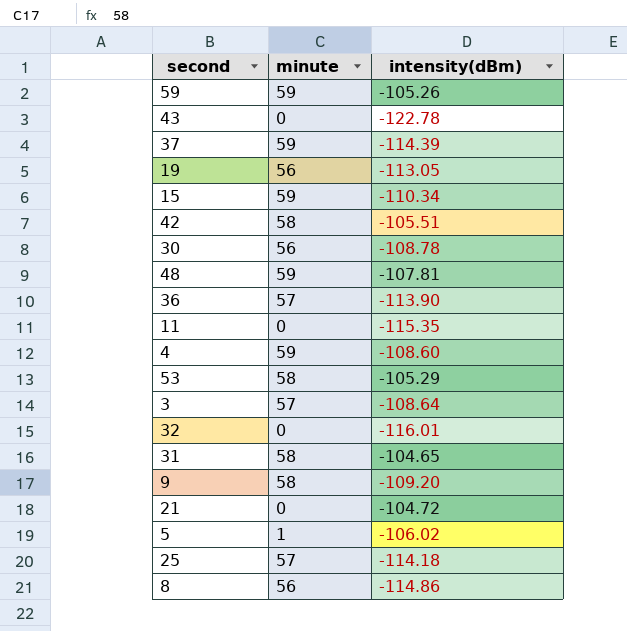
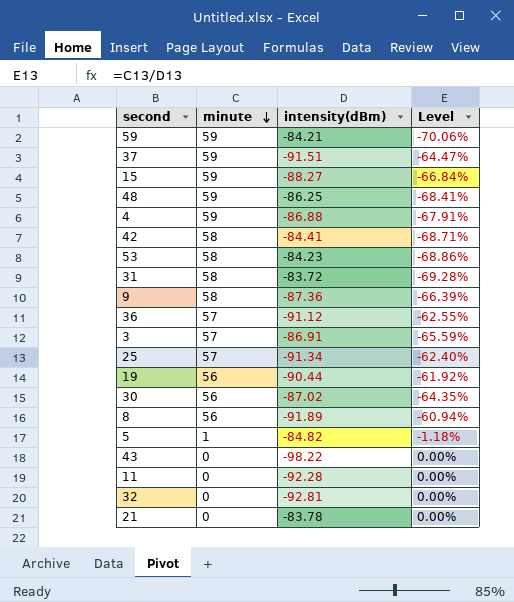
row order: none -> minute descending
column Level | formula: none -> [minute] / [intensity(dBm)]
59 | intensity(dBm): -105.26 -> -84.21
37 | intensity(dBm): -114.39 -> -91.51
15 | intensity(dBm): -110.34 -> -88.27
48 | intensity(dBm): -107.81 -> -86.25
4 | intensity(dBm): -108.60 -> -86.88
42 | intensity(dBm): -105.51 -> -84.41
53 | intensity(dBm): -105.29 -> -84.23
31 | intensity(dBm): -104.65 -> -83.72
9 | intensity(dBm): -109.20 -> -87.36
36 | intensity(dBm): -113.90 -> -91.12
3 | intensity(dBm): -108.64 -> -86.91
25 | intensity(dBm): -114.18 -> -91.34
19 | intensity(dBm): -113.05 -> -90.44
30 | intensity(dBm): -108.78 -> -87.02
8 | intensity(dBm): -114.86 -> -91.89
5 | intensity(dBm): -106.02 -> -84.82
43 | intensity(dBm): -122.78 -> -98.22
11 | intensity(dBm): -115.35 -> -92.28
32 | intensity(dBm): -116.01 -> -92.81
21 | intensity(dBm): -104.72 -> -83.78

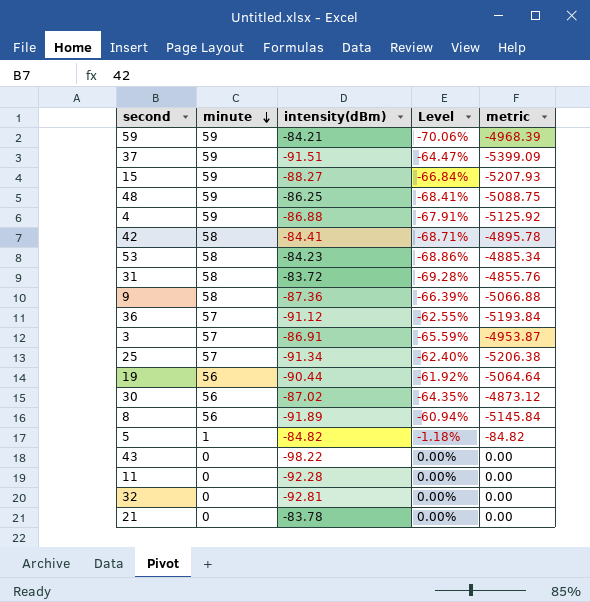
column metric | formula: none -> [minute] * [intensity(dBm)]

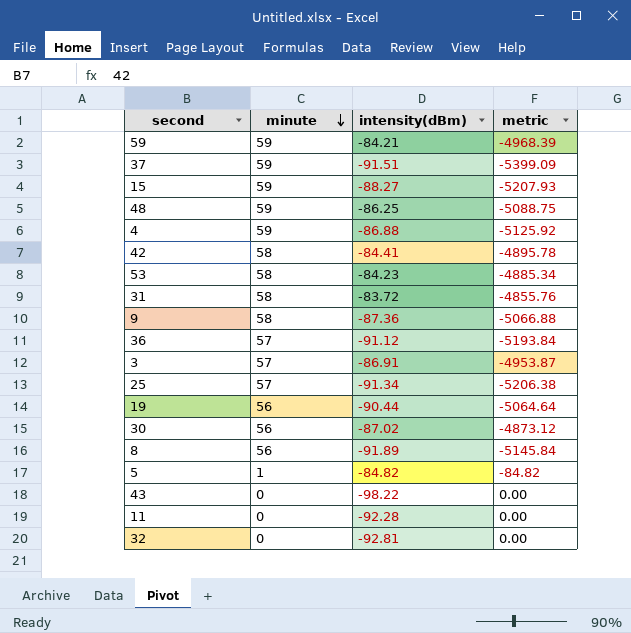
column Level | formula: [minute] / [intensity(dBm)] -> none
row 21: 0 | -83.78 | 0.00% | 0.00 -> none

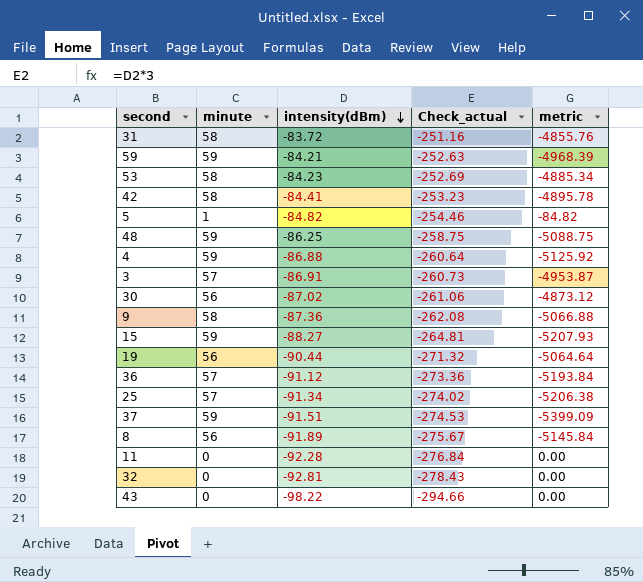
row order: minute descending -> intensity(dBm) descending
column Check_actual | formula: none -> [intensity(dBm)] * 3

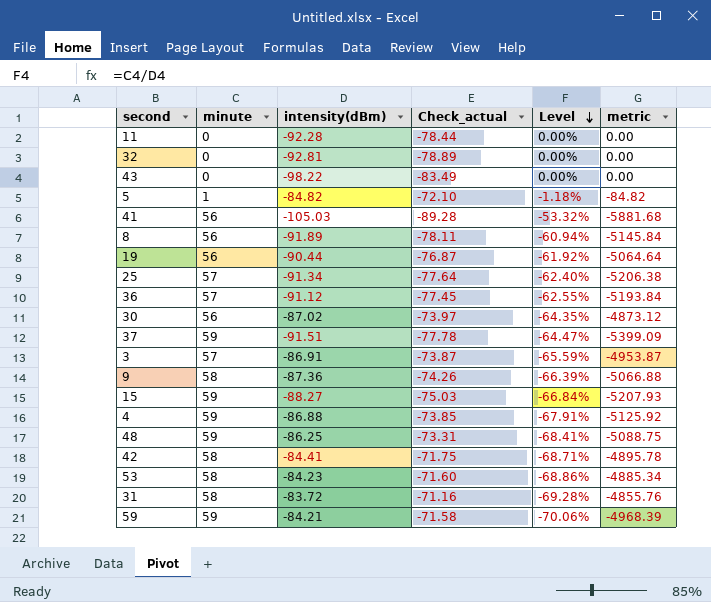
row order: intensity(dBm) descending -> Level descending
column Check_actual | formula: [intensity(dBm)] * 3 -> [intensity(dBm)] * 0.85
column Level | formula: none -> [minute] / [intensity(dBm)]
row 41: none -> 56 | -105.03 | -89.28 | -53.32% | -5881.68

